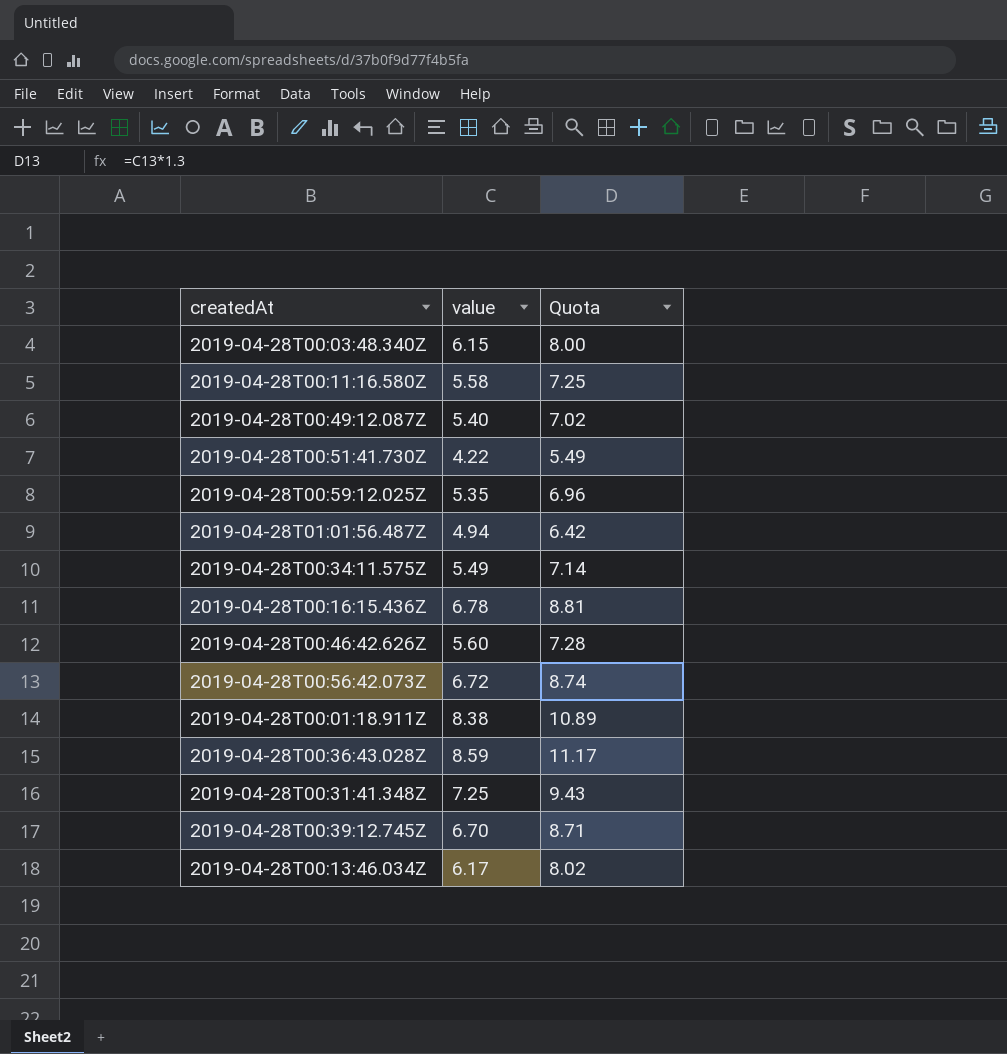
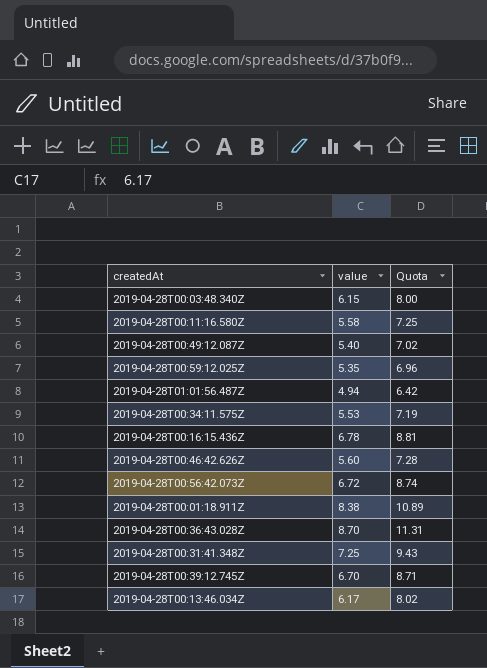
row 2019-04-28T00:51:41.730Z: 4.22 | 5.49 -> none
2019-04-28T00:34:11.575Z | value: 5.49 -> 5.53
2019-04-28T00:34:11.575Z | Quota: 7.14 -> 7.19
2019-04-28T00:36:43.028Z | value: 8.59 -> 8.70
2019-04-28T00:36:43.028Z | Quota: 11.17 -> 11.31

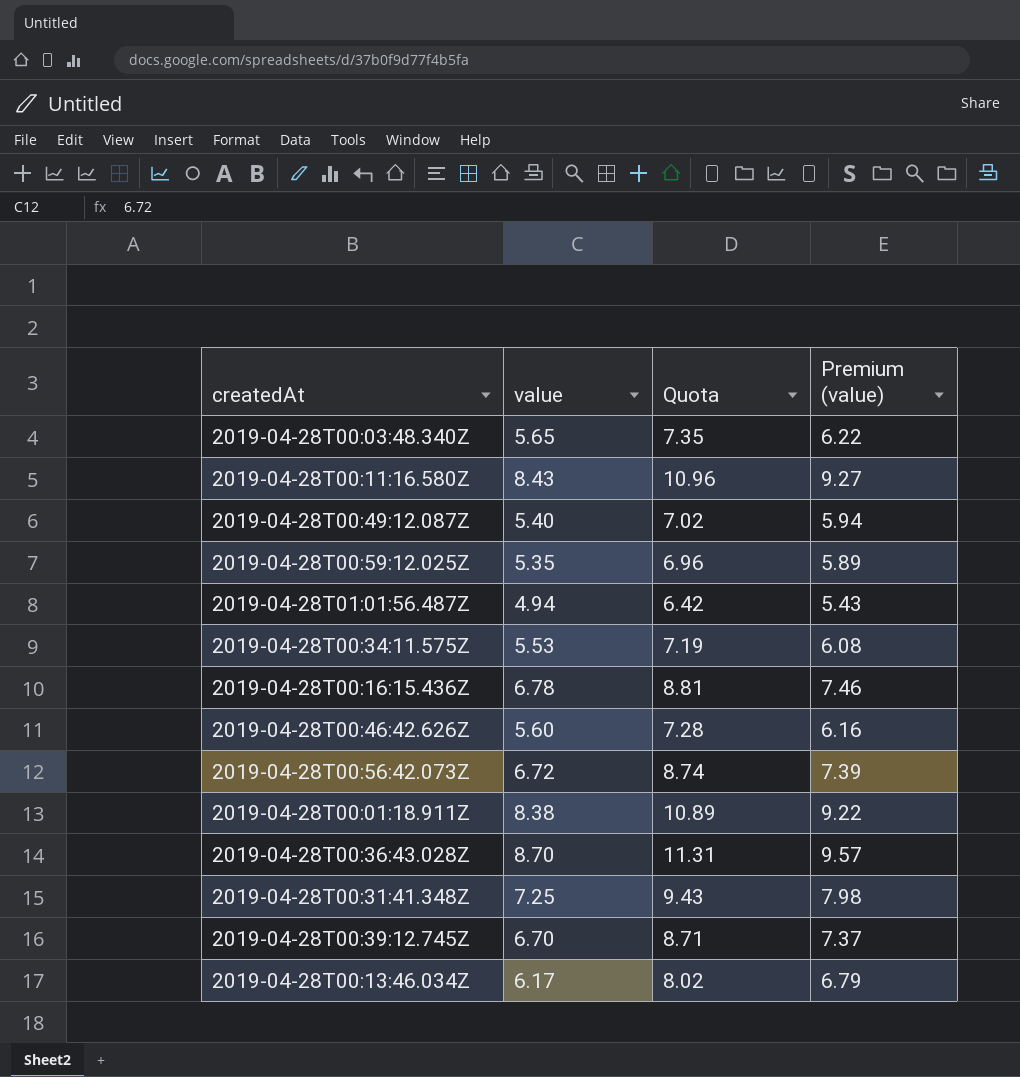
column Premium (value) | formula: none -> [value] * 1.1
2019-04-28T00:03:48.340Z | value: 6.15 -> 5.65
2019-04-28T00:03:48.340Z | Quota: 8.00 -> 7.35
2019-04-28T00:11:16.580Z | value: 5.58 -> 8.43
2019-04-28T00:11:16.580Z | Quota: 7.25 -> 10.96

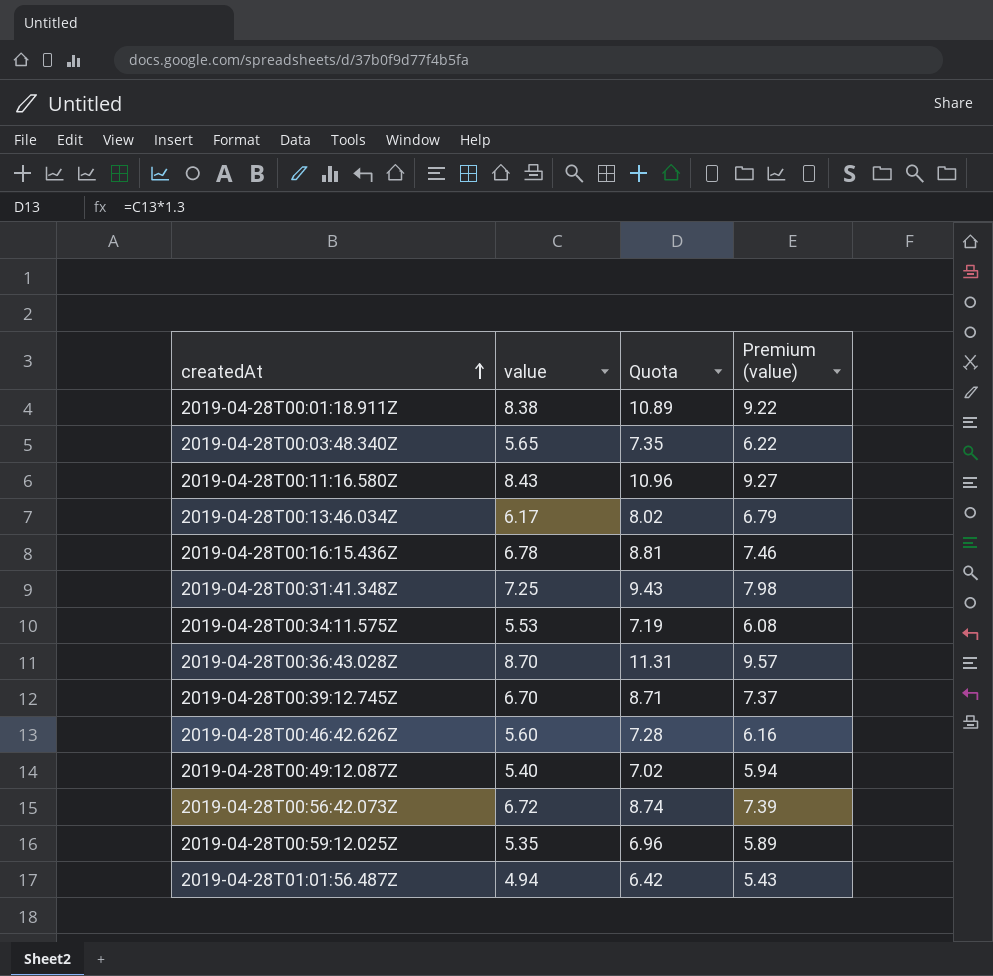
row order: none -> createdAt ascending

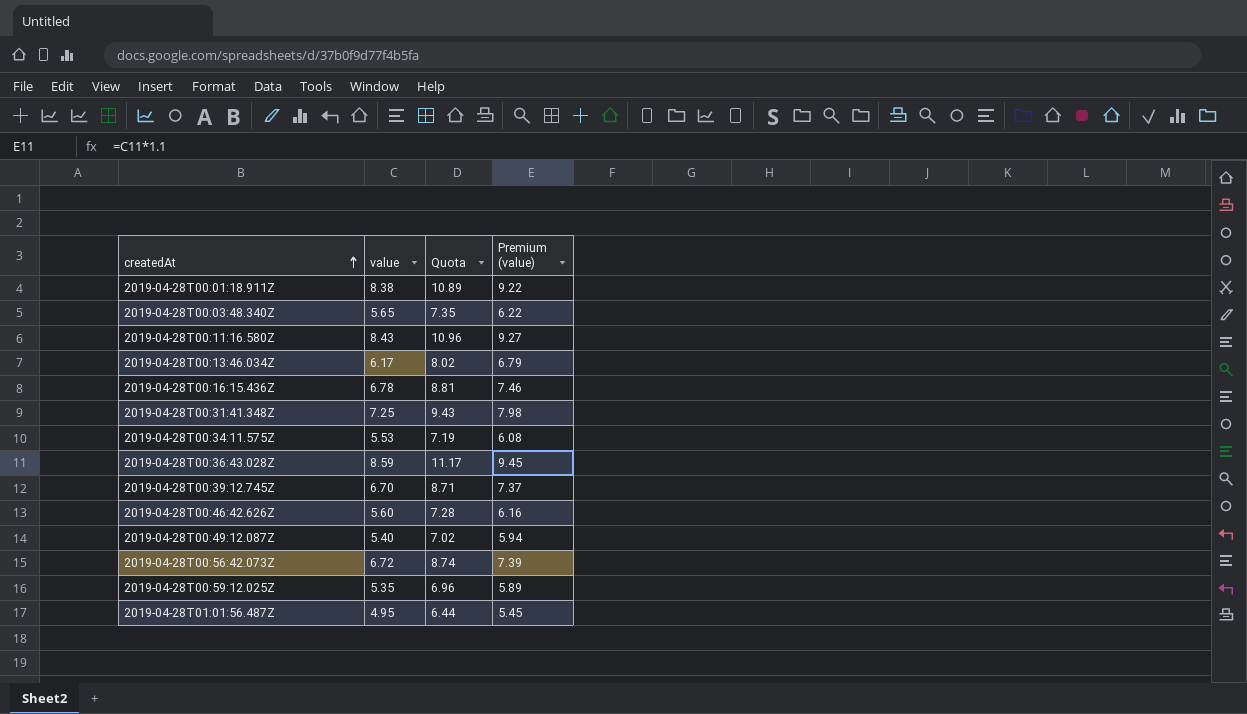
2019-04-28T00:36:43.028Z | value: 8.70 -> 8.59
2019-04-28T00:36:43.028Z | Quota: 11.31 -> 11.17
2019-04-28T00:36:43.028Z | Premium (value): 9.57 -> 9.45
2019-04-28T01:01:56.487Z | value: 4.94 -> 4.95
2019-04-28T01:01:56.487Z | Quota: 6.42 -> 6.44
2019-04-28T01:01:56.487Z | Premium (value): 5.43 -> 5.45

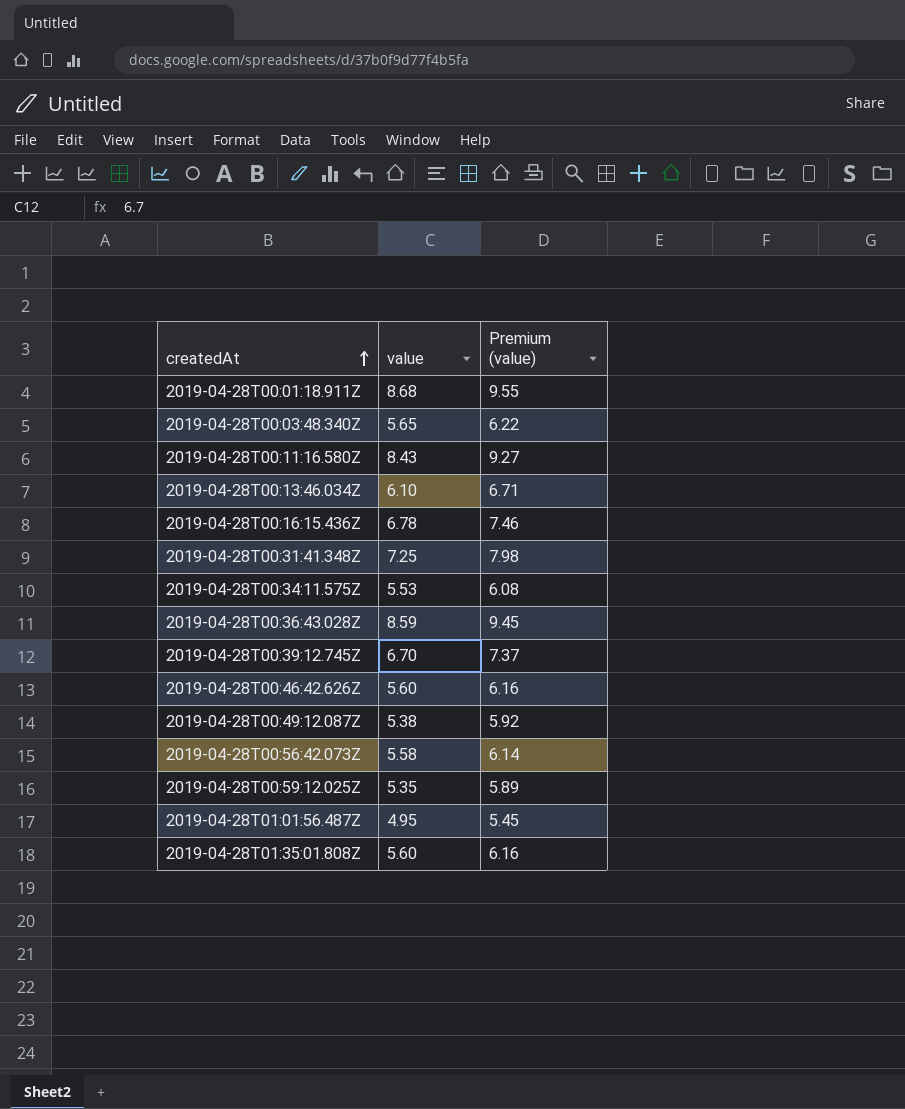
column Quota | formula: [value] * 1.3 -> none
2019-04-28T00:01:18.911Z | value: 8.38 -> 8.68
2019-04-28T00:01:18.911Z | Premium (value): 9.22 -> 9.55
2019-04-28T00:13:46.034Z | value: 6.17 -> 6.10
2019-04-28T00:13:46.034Z | Premium (value): 6.79 -> 6.71
2019-04-28T00:49:12.087Z | value: 5.40 -> 5.38
2019-04-28T00:49:12.087Z | Premium (value): 5.94 -> 5.92
2019-04-28T00:56:42.073Z | value: 6.72 -> 5.58
2019-04-28T00:56:42.073Z | Premium (value): 7.39 -> 6.14
row 2019-04-28T01:35:01.808Z: none -> 5.60 | 6.16

